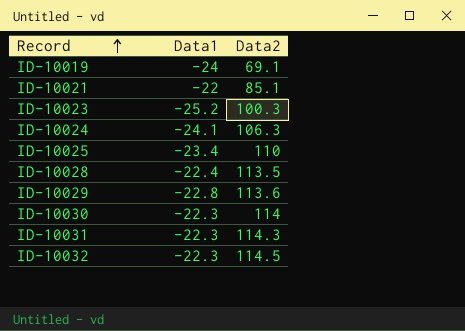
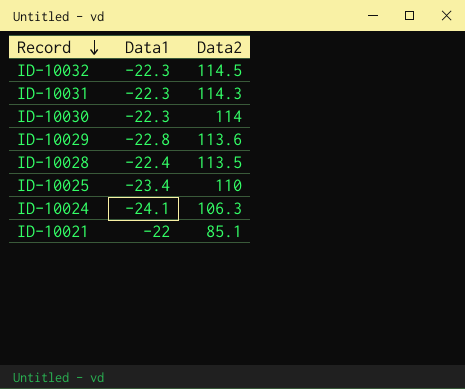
row order: Record ascending -> Record descending
row ID-10019: -24 | 69.1 -> none
row ID-10023: -25.2 | 100.3 -> none

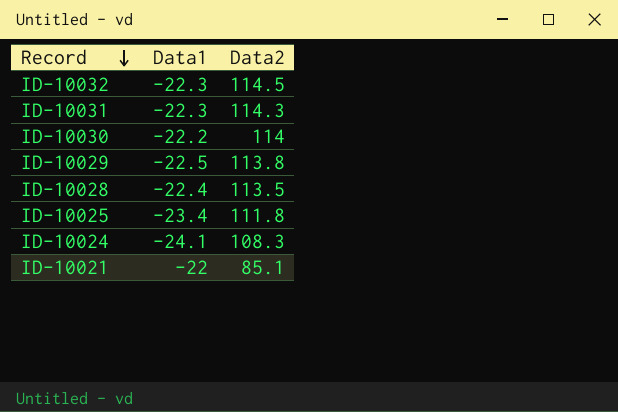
ID-10030 | Data1: -22.3 -> -22.2
ID-10029 | Data1: -22.8 -> -22.5
ID-10029 | Data2: 113.6 -> 113.8
ID-10025 | Data2: 110 -> 111.8
ID-10024 | Data2: 106.3 -> 108.3

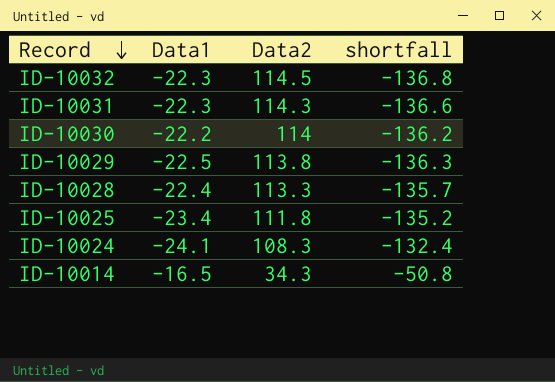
column shortfall | formula: none -> [Data1] - [Data2]
row ID-10021: -22 | 85.1 -> none
ID-10028 | Data2: 113.5 -> 113.3
row ID-10014: none -> -16.5 | 34.3 | -50.8

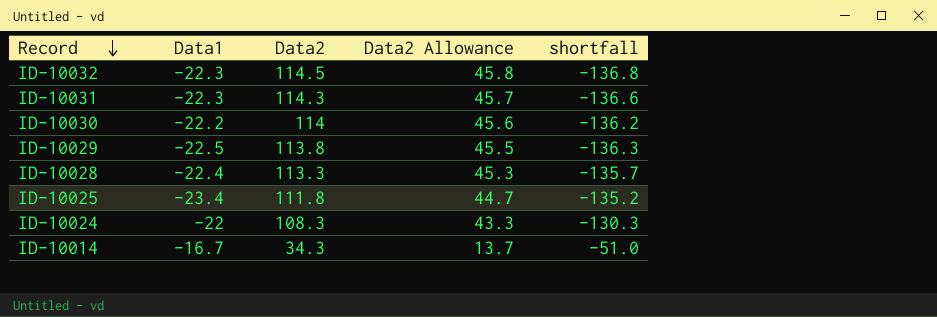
column Data2 Allowance | formula: none -> [Data2] * 0.4
ID-10024 | Data1: -24.1 -> -22
ID-10024 | shortfall: -132.4 -> -130.3
ID-10014 | Data1: -16.5 -> -16.7
ID-10014 | shortfall: -50.8 -> -51.0

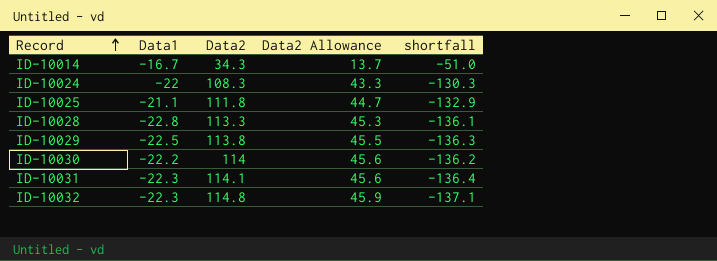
row order: Record descending -> Record ascending
ID-10025 | Data1: -23.4 -> -21.1
ID-10025 | shortfall: -135.2 -> -132.9
ID-10028 | Data1: -22.4 -> -22.8
ID-10028 | shortfall: -135.7 -> -136.1
ID-10031 | Data2: 114.3 -> 114.1
ID-10031 | Data2 Allowance: 45.7 -> 45.6
ID-10031 | shortfall: -136.6 -> -136.4
ID-10032 | Data2: 114.5 -> 114.8
ID-10032 | Data2 Allowance: 45.8 -> 45.9
ID-10032 | shortfall: -136.8 -> -137.1

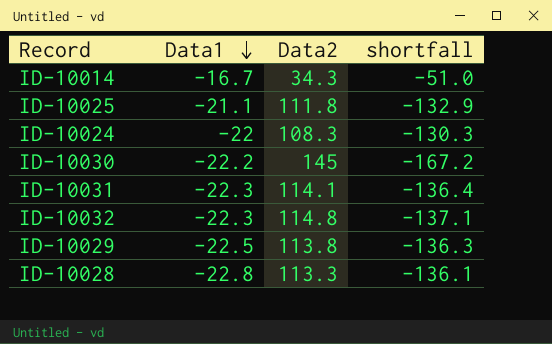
row order: Record ascending -> Data1 descending
column Data2 Allowance | formula: [Data2] * 0.4 -> none
ID-10030 | Data2: 114 -> 145
ID-10030 | shortfall: -136.2 -> -167.2

